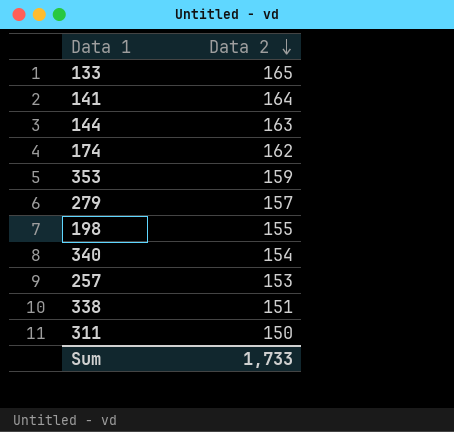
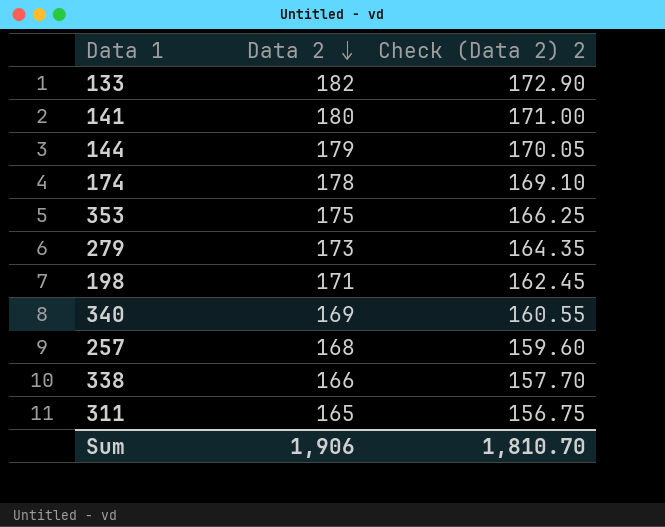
column Check (Data 2) 2 | formula: none -> [Data 2] * 0.95
133 | Data 2: 165 -> 182
141 | Data 2: 164 -> 180
144 | Data 2: 163 -> 179
174 | Data 2: 162 -> 178
353 | Data 2: 159 -> 175
279 | Data 2: 157 -> 173
198 | Data 2: 155 -> 171
340 | Data 2: 154 -> 169
257 | Data 2: 153 -> 168
338 | Data 2: 151 -> 166
311 | Data 2: 150 -> 165
Sum | Data 2: 1,733 -> 1,906

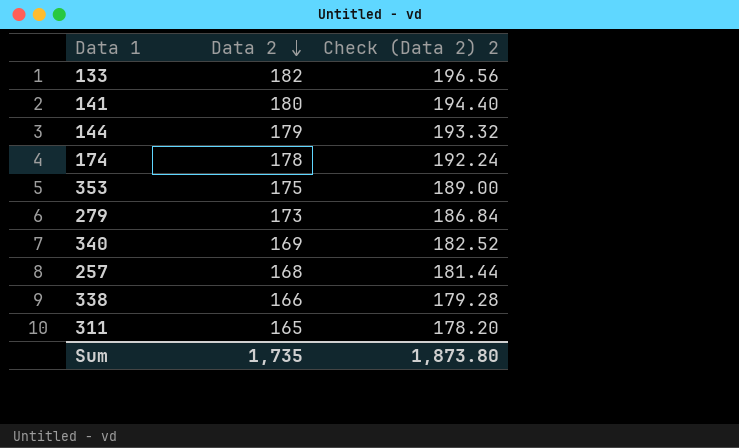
column Check (Data 2) 2 | formula: [Data 2] * 0.95 -> [Data 2] * 1.08
row 198: 171 | 162.45 -> none
Sum | Data 2: 1,906 -> 1,735
Sum | Check (Data 2) 2: 1,810.70 -> 1,873.80

